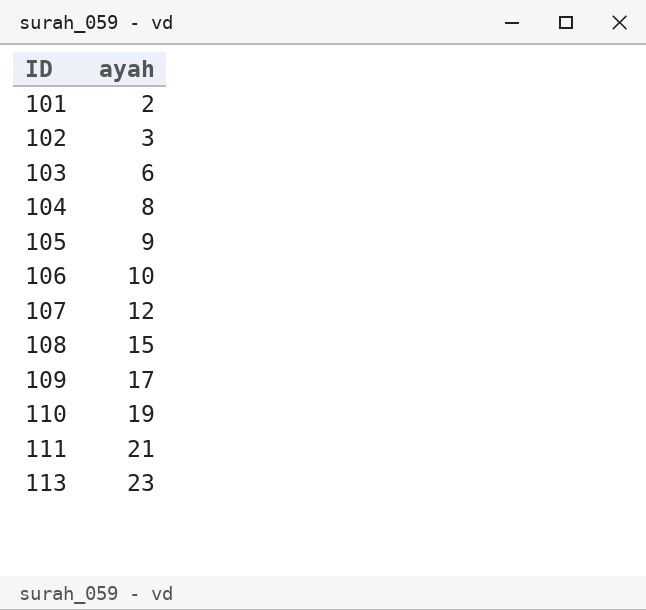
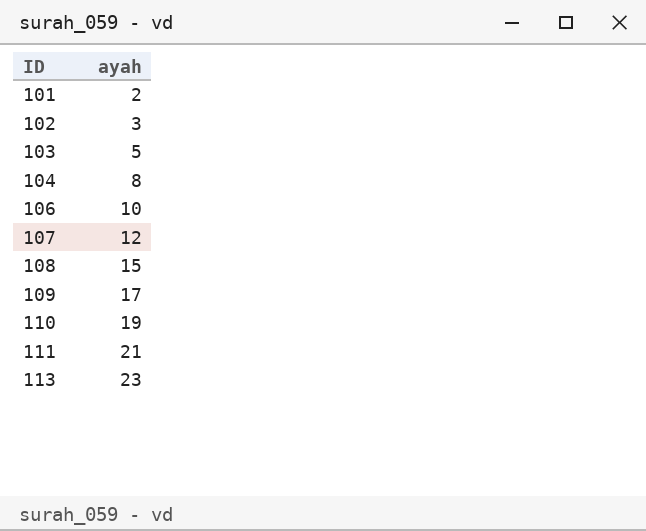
row 105: 9 -> none
103 | ayah: 6 -> 5

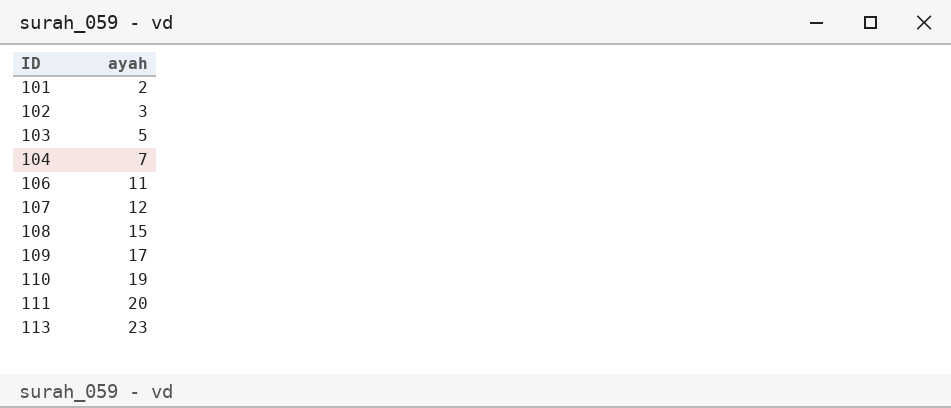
104 | ayah: 8 -> 7
106 | ayah: 10 -> 11
111 | ayah: 21 -> 20

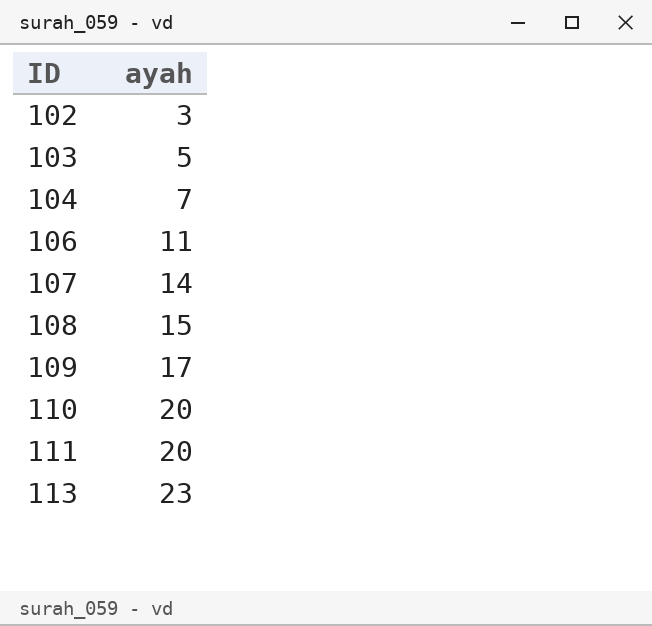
row 101: 2 -> none
107 | ayah: 12 -> 14
110 | ayah: 19 -> 20

